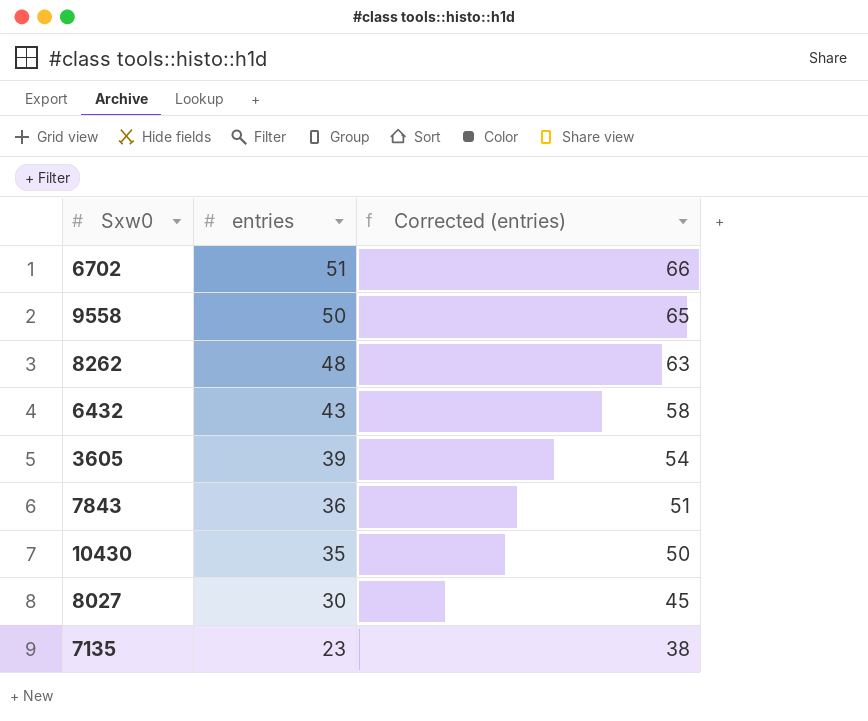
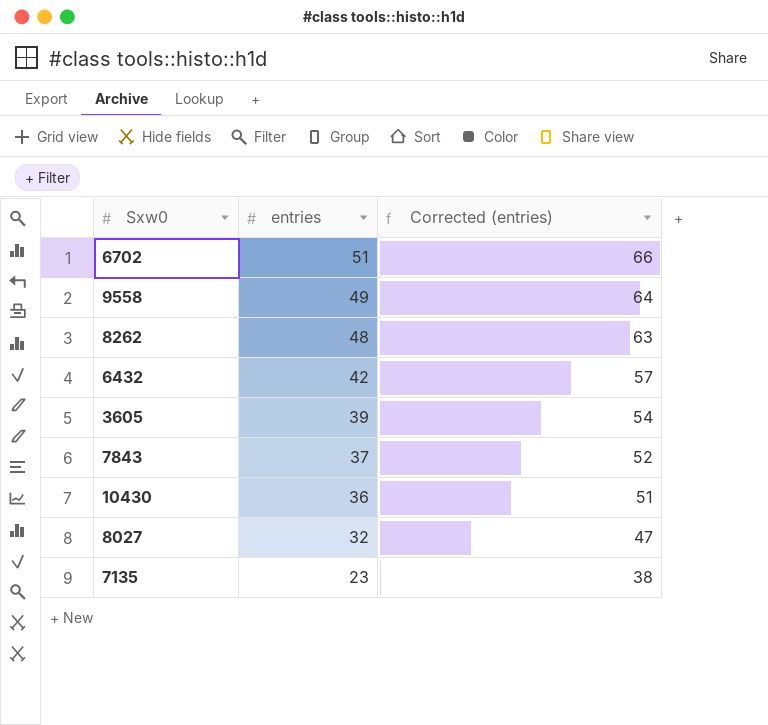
9558 | entries: 50 -> 49
9558 | Corrected (entries): 65 -> 64
6432 | entries: 43 -> 42
6432 | Corrected (entries): 58 -> 57
7843 | entries: 36 -> 37
7843 | Corrected (entries): 51 -> 52
10430 | entries: 35 -> 36
10430 | Corrected (entries): 50 -> 51
8027 | entries: 30 -> 32
8027 | Corrected (entries): 45 -> 47

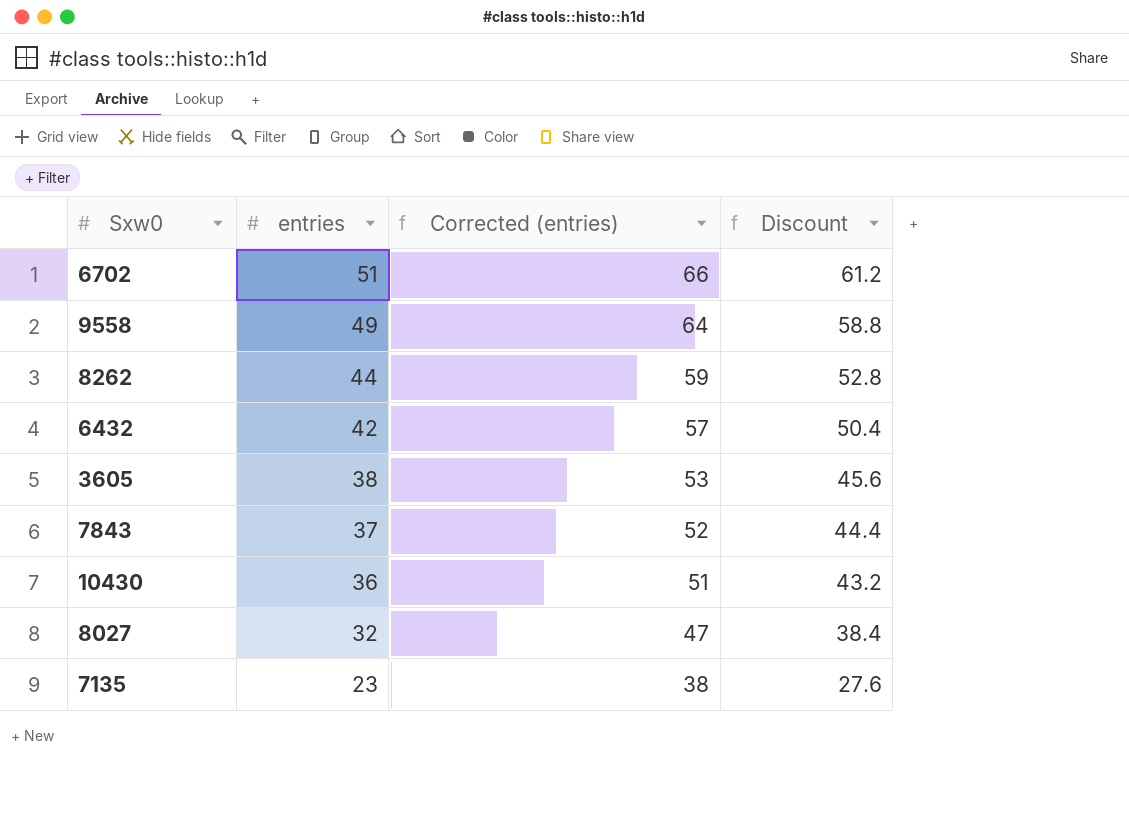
column Discount | formula: none -> [entries] * 1.2
8262 | entries: 48 -> 44
8262 | Corrected (entries): 63 -> 59
3605 | entries: 39 -> 38
3605 | Corrected (entries): 54 -> 53

